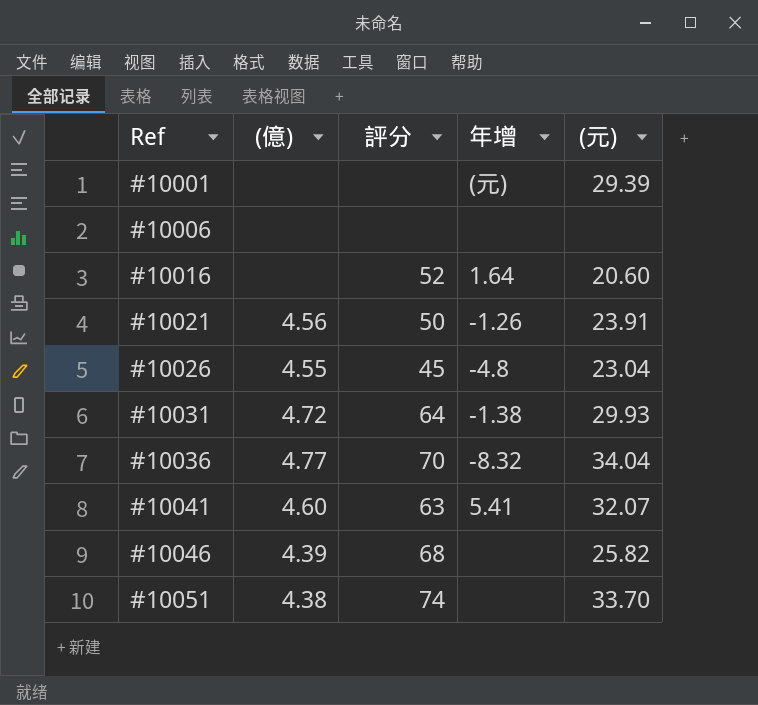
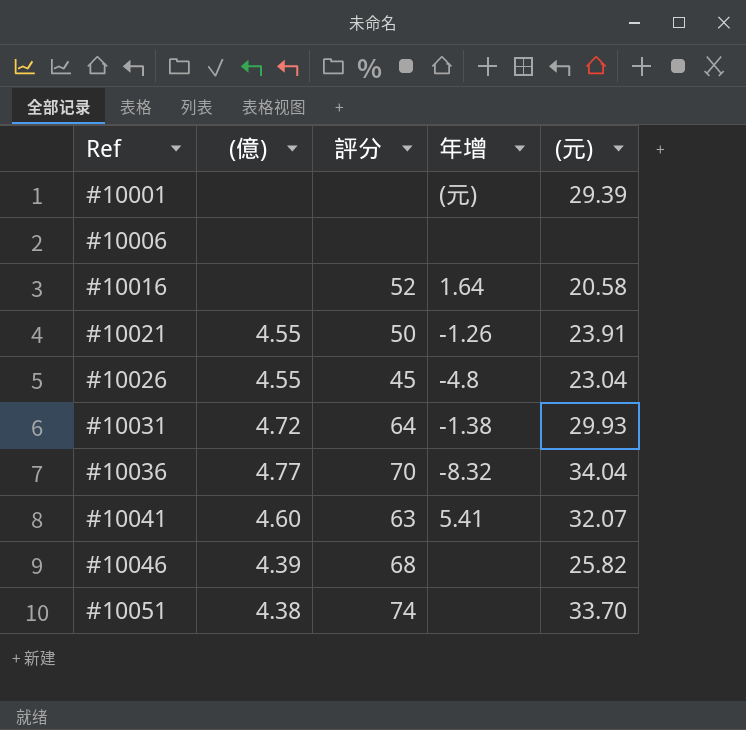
#10016 | (元): 20.60 -> 20.58
#10021 | (億): 4.56 -> 4.55

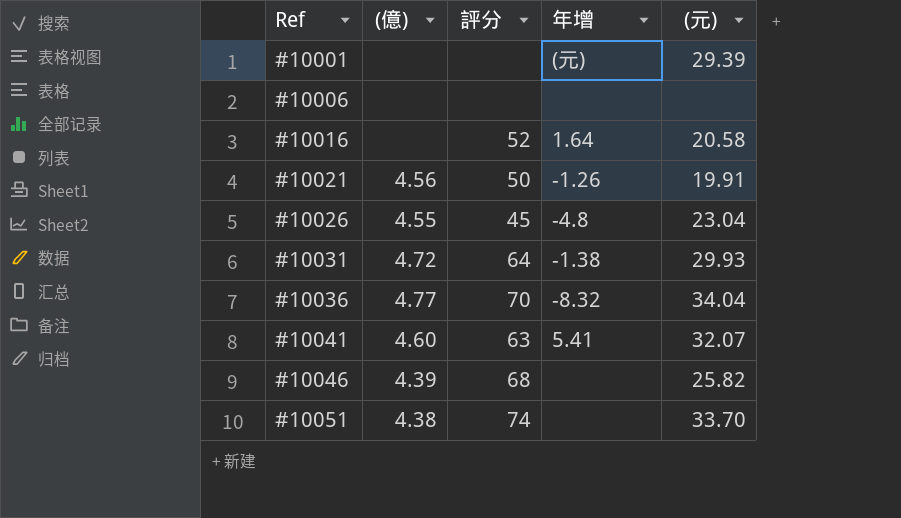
#10021 | (億): 4.55 -> 4.56
#10021 | (元): 23.91 -> 19.91

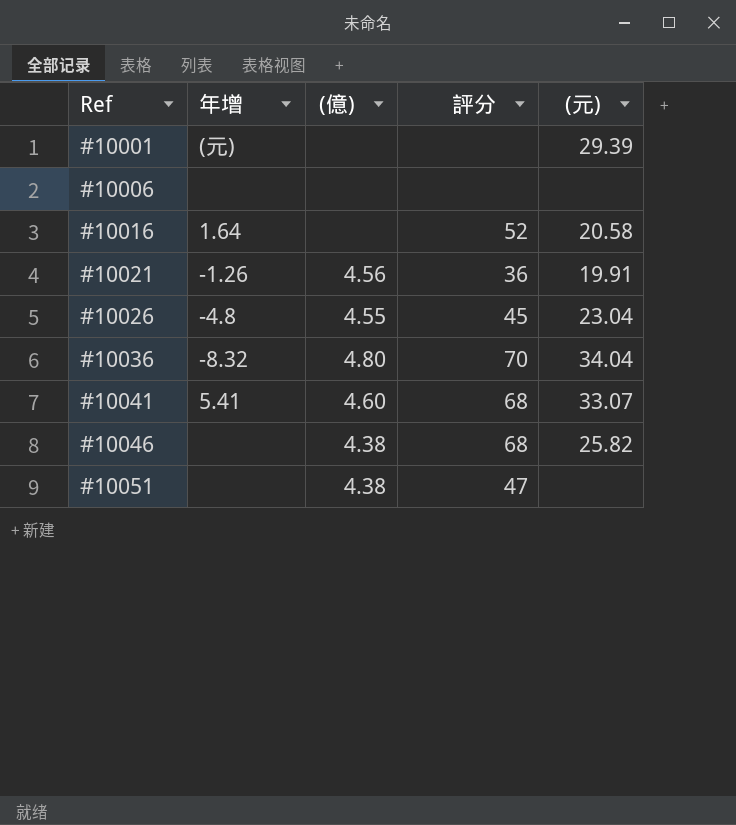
column 年增 | position: 4 -> 2
row #10031: 4.72 | 64 | -1.38 | 29.93 -> none
#10021 | 評分: 50 -> 36
#10036 | (億): 4.77 -> 4.80
#10041 | 評分: 63 -> 68
#10041 | (元): 32.07 -> 33.07
#10046 | (億): 4.39 -> 4.38
#10051 | 評分: 74 -> 47
#10051 | (元): 33.70 -> none

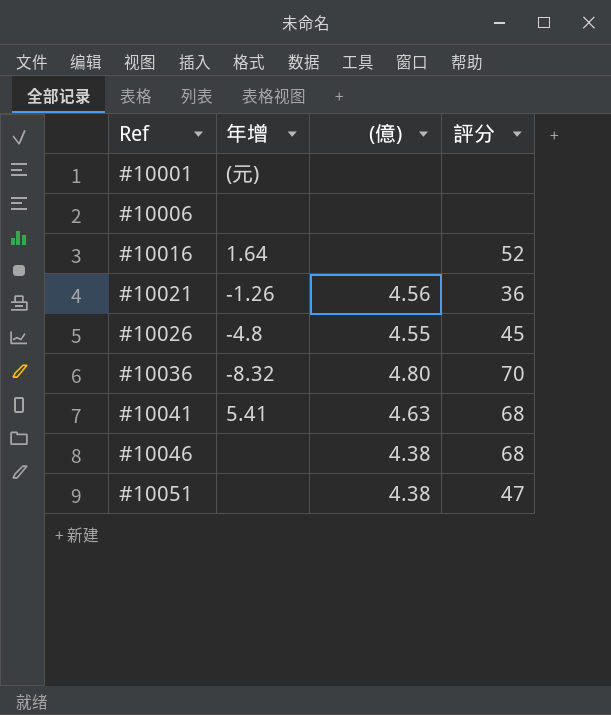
column (元) | position: 5 -> none
#10041 | (億): 4.60 -> 4.63

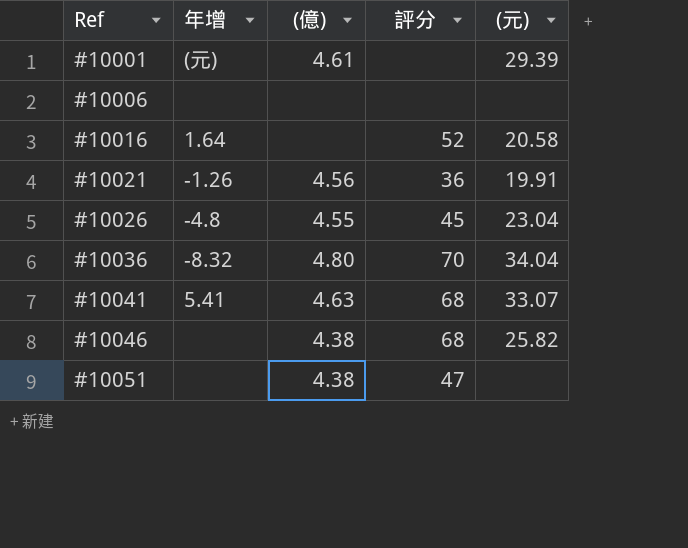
column (元) | position: none -> 5
#10001 | (億): none -> 4.61

